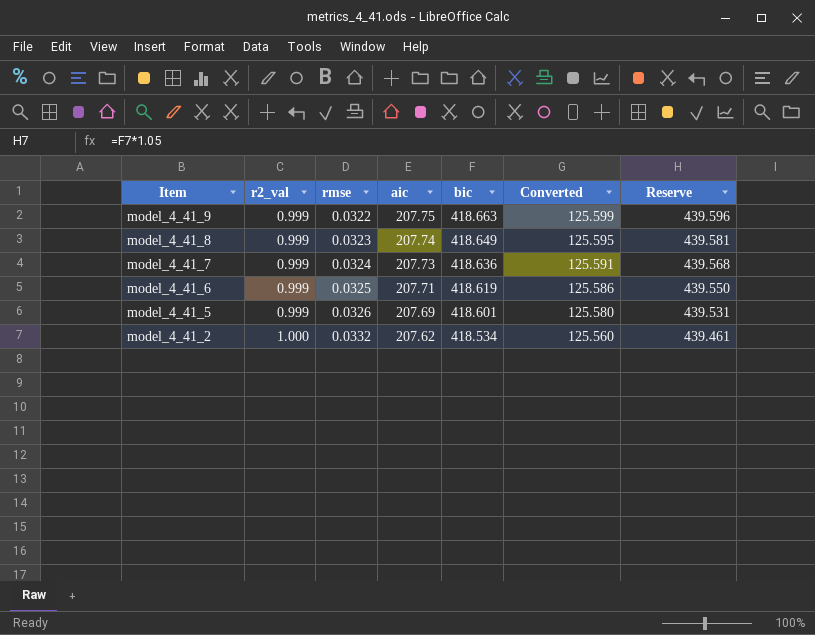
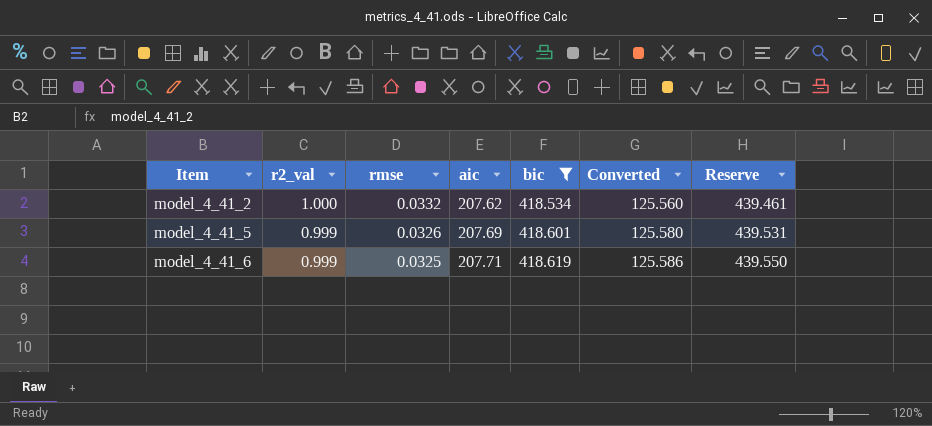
filter: none -> bic <= 418.619
row order: Item descending -> Item ascending

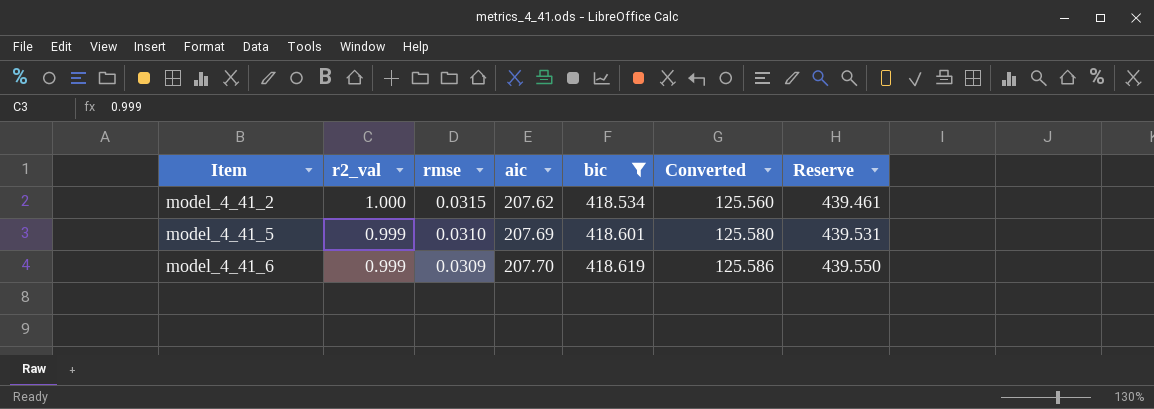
model_4_41_2 | rmse: 0.0332 -> 0.0315
model_4_41_5 | rmse: 0.0326 -> 0.0310
model_4_41_6 | rmse: 0.0325 -> 0.0309
model_4_41_6 | aic: 207.71 -> 207.70

